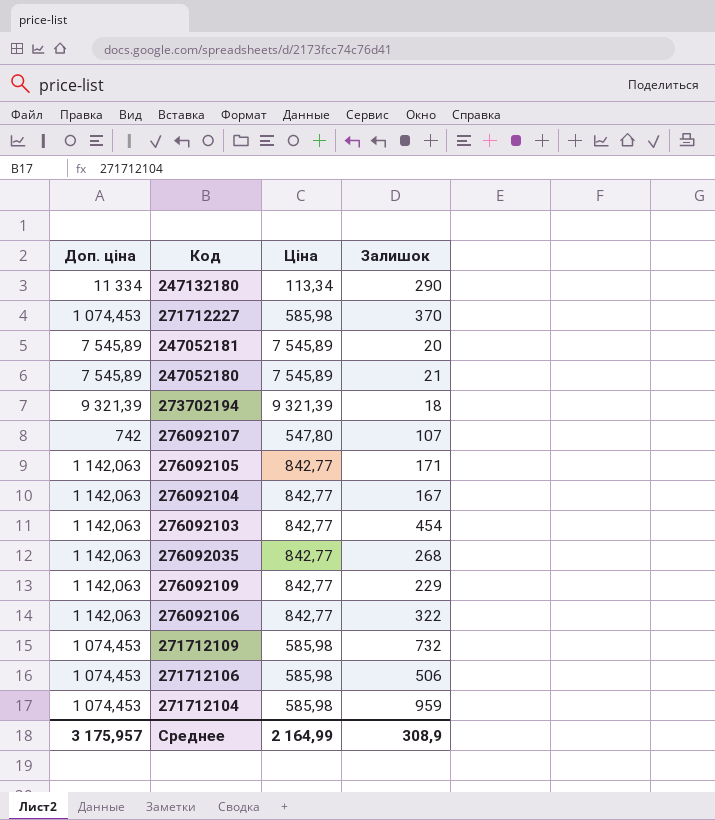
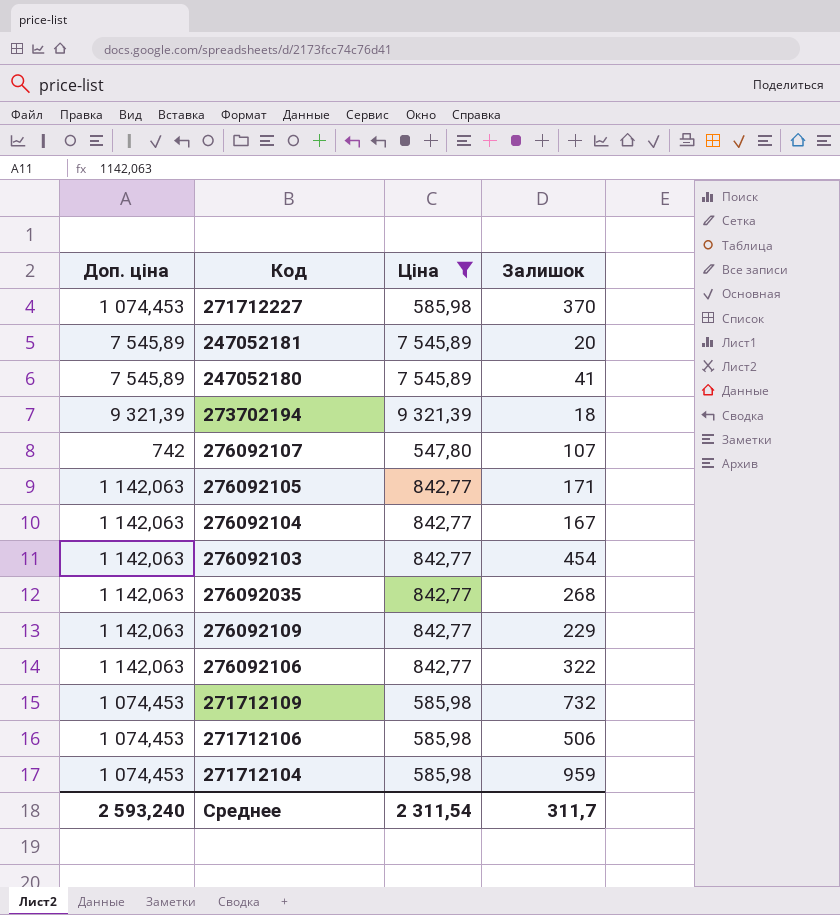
filter: none -> Ціна != 113,34
247052180 | Залишок: 21 -> 41
Среднее | Доп. ціна: 3 175,957 -> 2 593,240
Среднее | Ціна: 2 164,99 -> 2 311,54
Среднее | Залишок: 308,9 -> 311,7

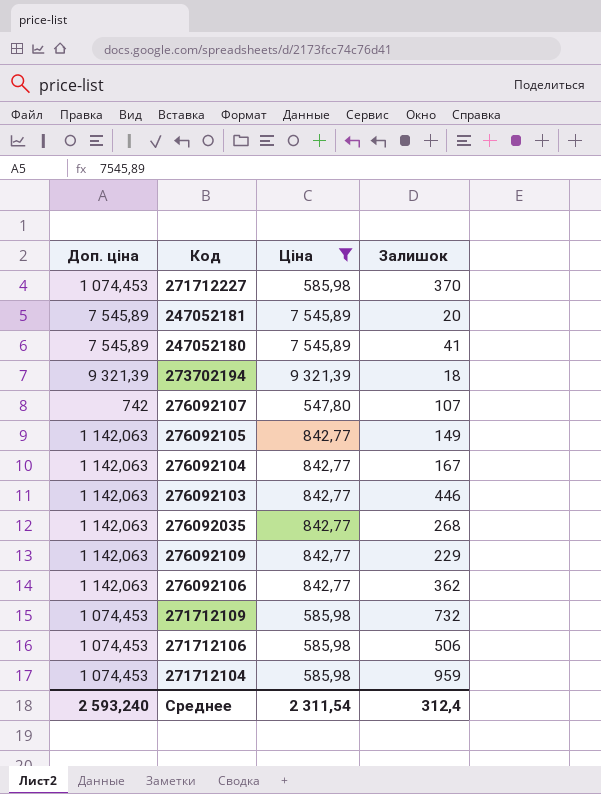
276092105 | Залишок: 171 -> 149
276092103 | Залишок: 454 -> 446
276092106 | Залишок: 322 -> 362
Среднее | Залишок: 311,7 -> 312,4

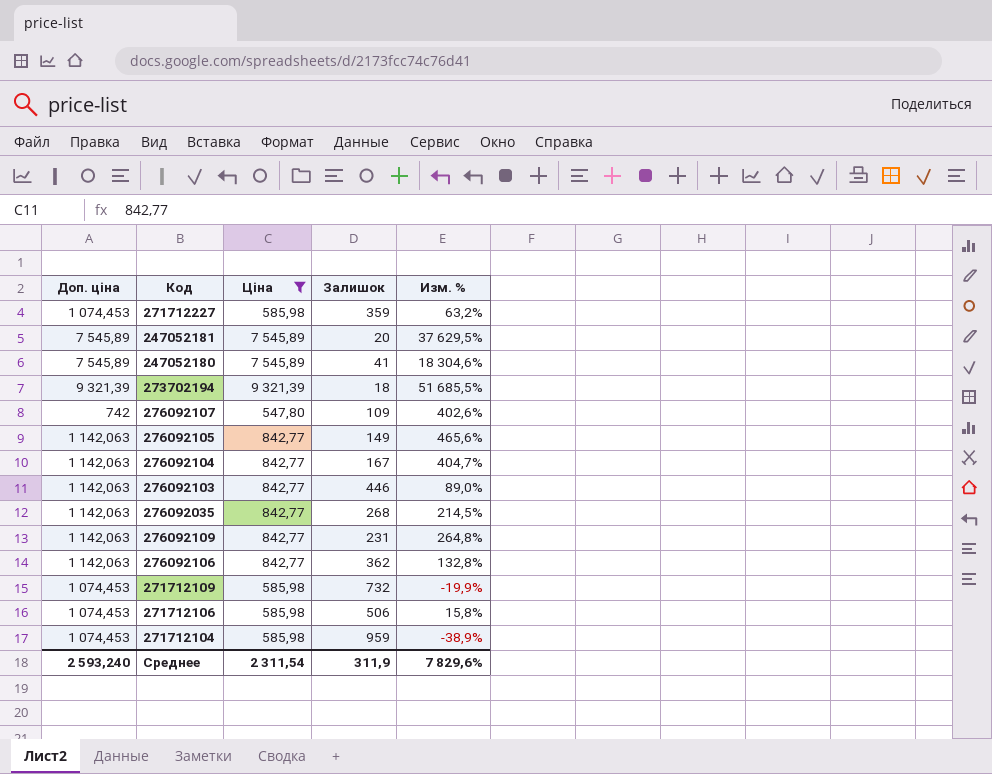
column Изм. % | formula: none -> ([Ціна] - [Залишок]) / [Залишок]
271712227 | Залишок: 370 -> 359
276092107 | Залишок: 107 -> 109
276092109 | Залишок: 229 -> 231
Среднее | Залишок: 312,4 -> 311,9

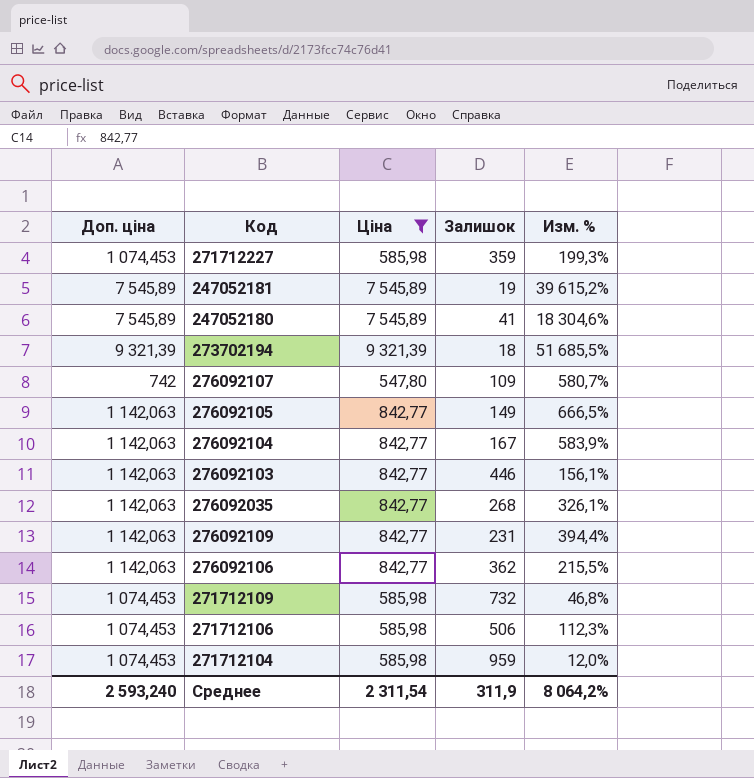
column Изм. % | formula: ([Ціна] - [Залишок]) / [Залишок] -> ([Доп. ціна] - [Залишок]) / [Залишок]
247052181 | Залишок: 20 -> 19
Среднее | Изм. %: 7 829,6% -> 8 064,2%

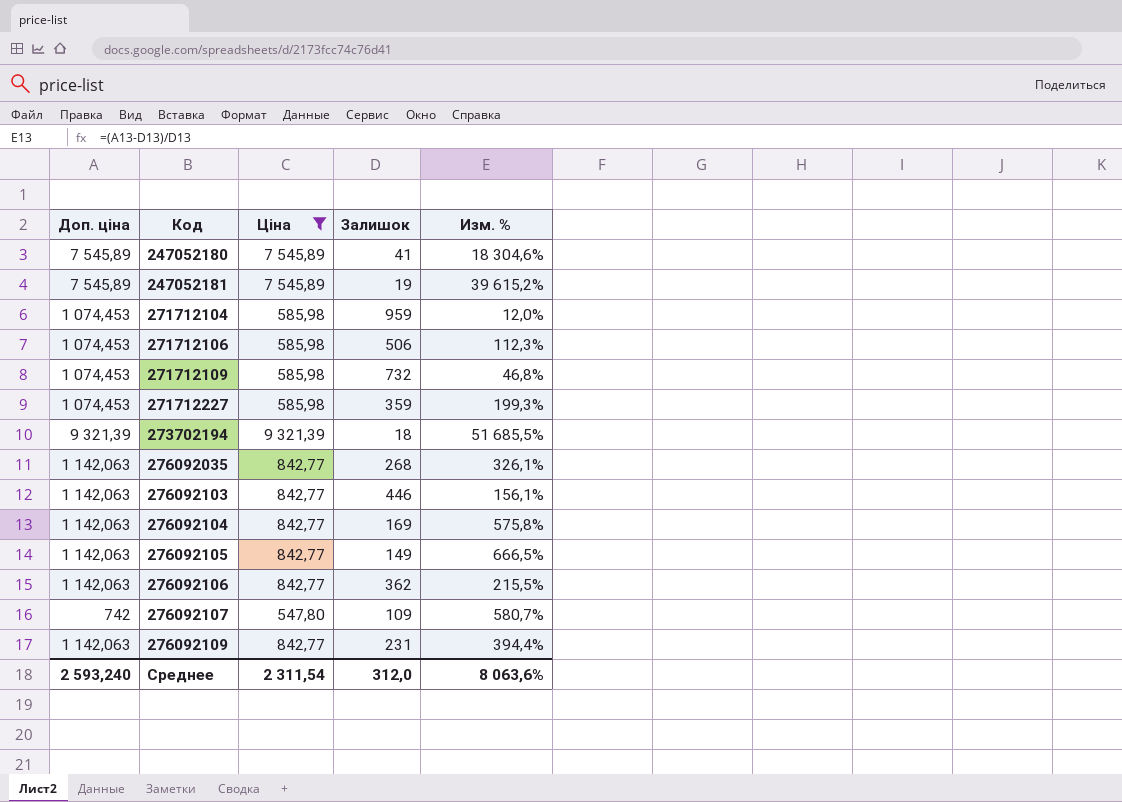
row order: none -> Код ascending
276092104 | Залишок: 167 -> 169
276092104 | Изм. %: 583,9% -> 575,8%
Среднее | Залишок: 311,9 -> 312,0
Среднее | Изм. %: 8 064,2% -> 8 063,6%

